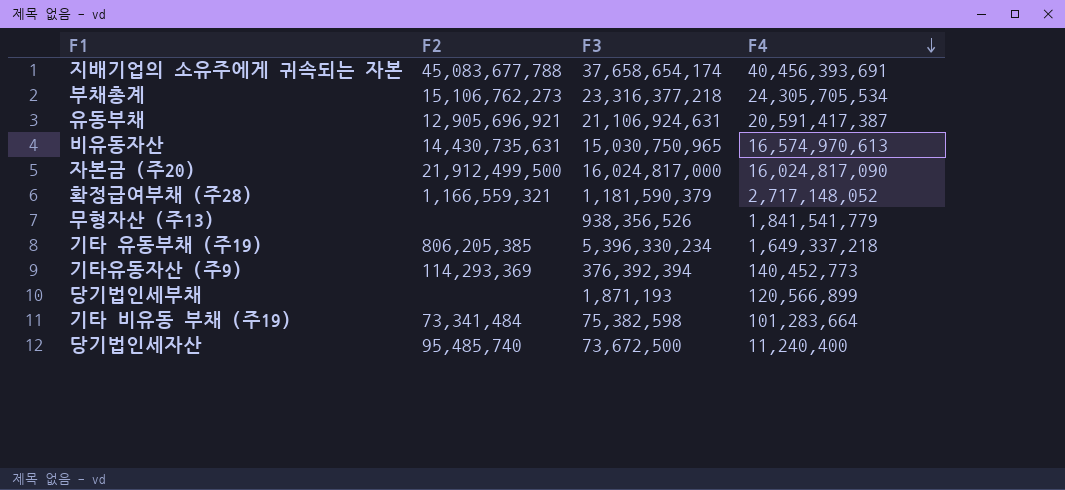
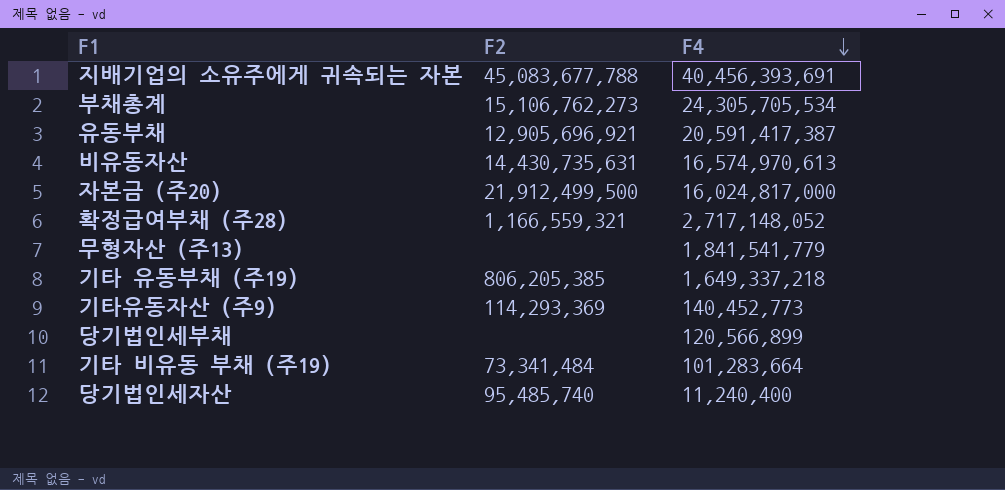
column F3 | position: 3 -> none
자본금 (주20) | F4: 16,024,817,090 -> 16,024,817,000

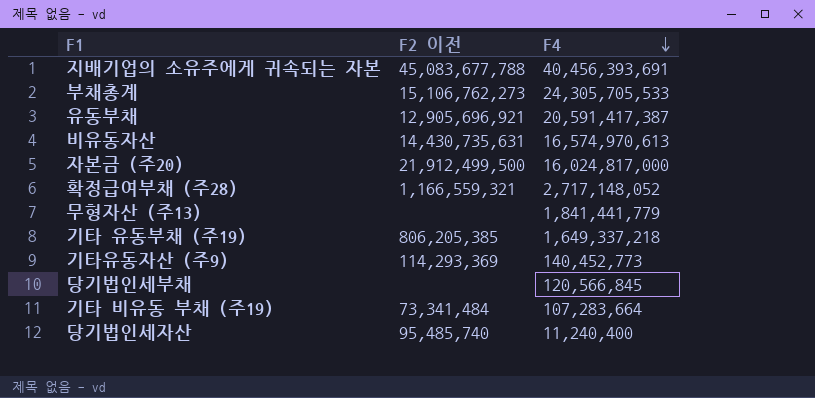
column name: F2 -> F2 이전
부채총계 | F4: 24,305,705,534 -> 24,305,705,533
무형자산 (주13) | F4: 1,841,541,779 -> 1,841,441,779
당기법인세부채 | F4: 120,566,899 -> 120,566,845
기타 비유동 부채 (주19) | F4: 101,283,664 -> 107,283,664

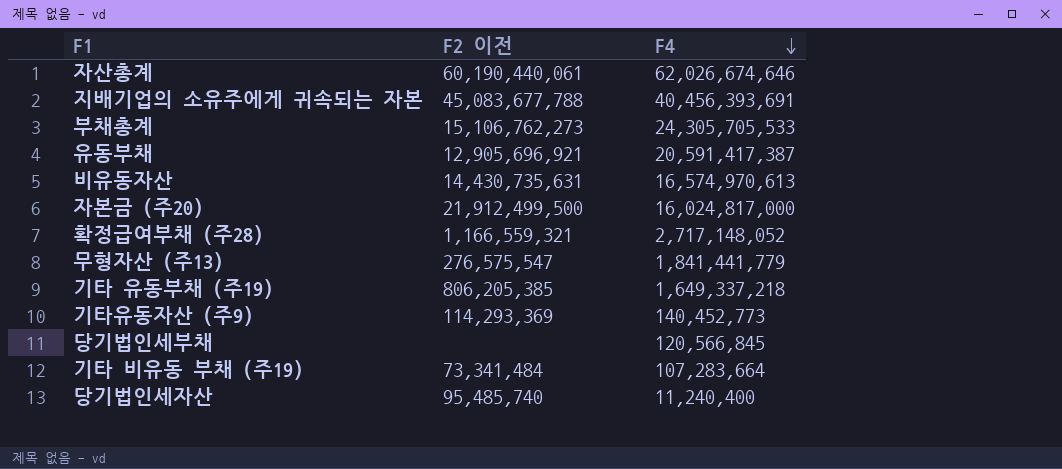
row 자산총계: none -> 60,190,440,061 | 62,026,674,646
무형자산 (주13) | F2 이전: none -> 276,575,547

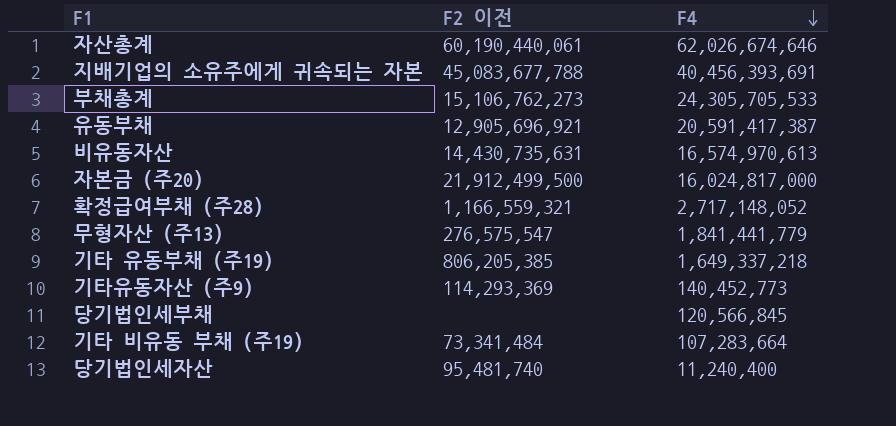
당기법인세자산 | F2 이전: 95,485,740 -> 95,481,740

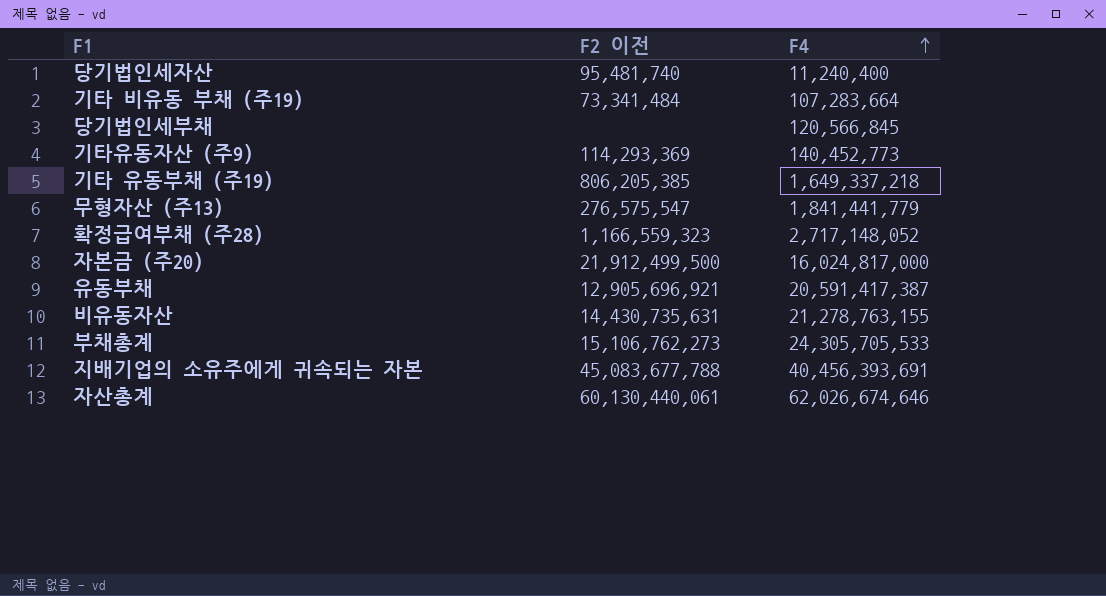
row order: F4 descending -> F4 ascending
확정급여부채 (주28) | F2 이전: 1,166,559,321 -> 1,166,559,323
비유동자산 | F4: 16,574,970,613 -> 21,278,763,155
자산총계 | F2 이전: 60,190,440,061 -> 60,130,440,061

